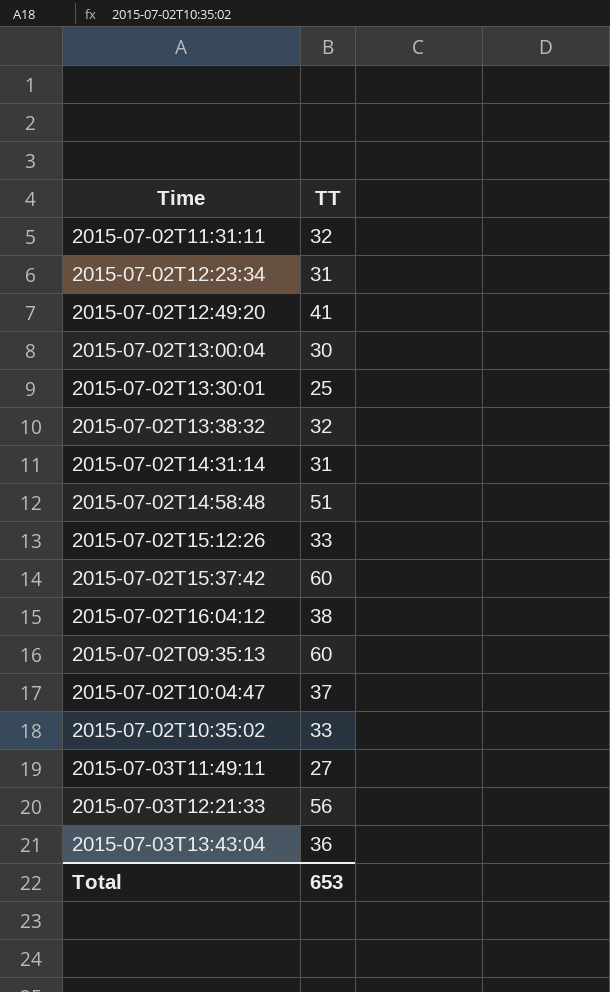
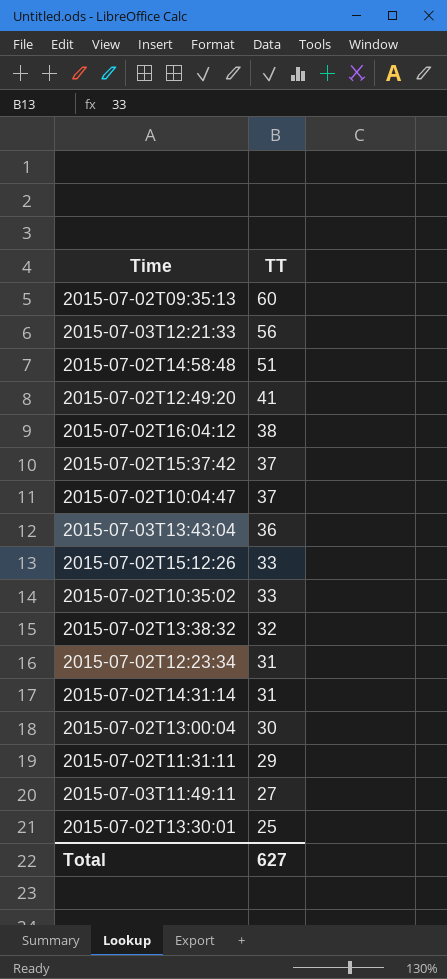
row order: none -> TT descending
2015-07-02T15:37:42 | TT: 60 -> 37
2015-07-02T11:31:11 | TT: 32 -> 29
Total | TT: 653 -> 627

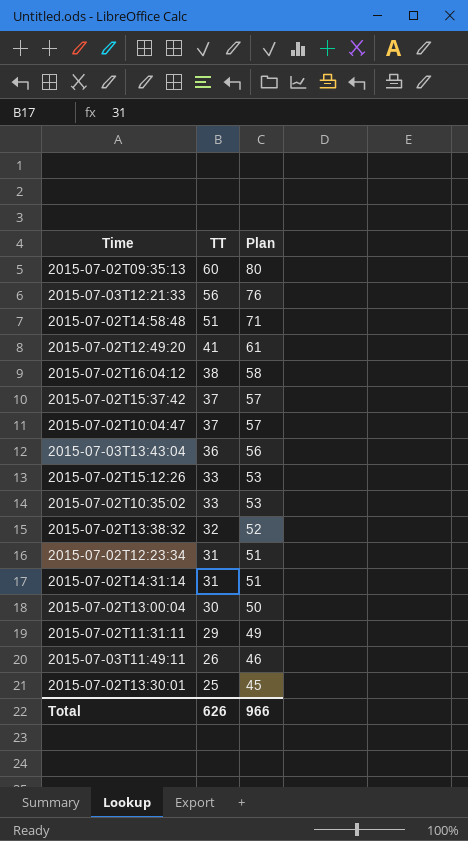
column Plan | formula: none -> [TT] + 20
2015-07-03T11:49:11 | TT: 27 -> 26
Total | TT: 627 -> 626

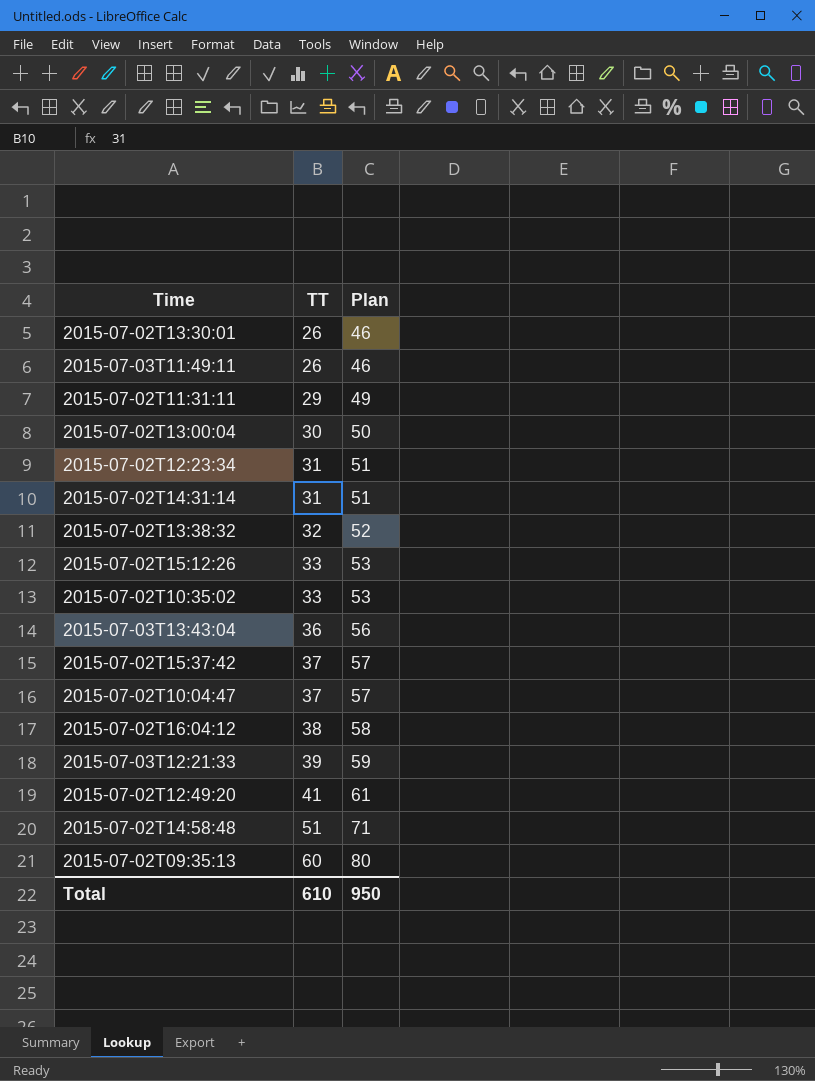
row order: TT descending -> TT ascending
2015-07-02T13:30:01 | TT: 25 -> 26
2015-07-02T13:30:01 | Plan: 45 -> 46
2015-07-03T12:21:33 | TT: 56 -> 39
2015-07-03T12:21:33 | Plan: 76 -> 59
Total | TT: 626 -> 610
Total | Plan: 966 -> 950

